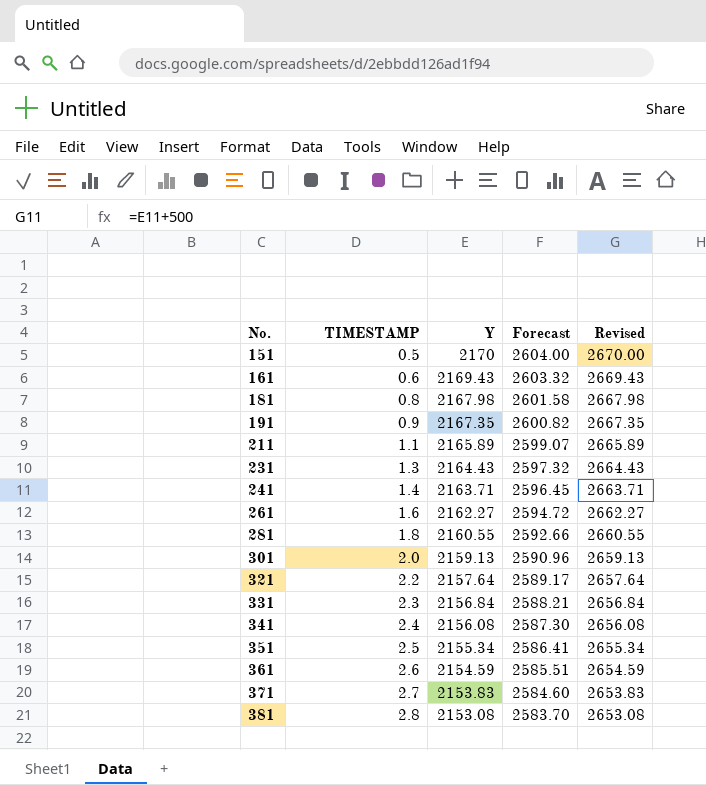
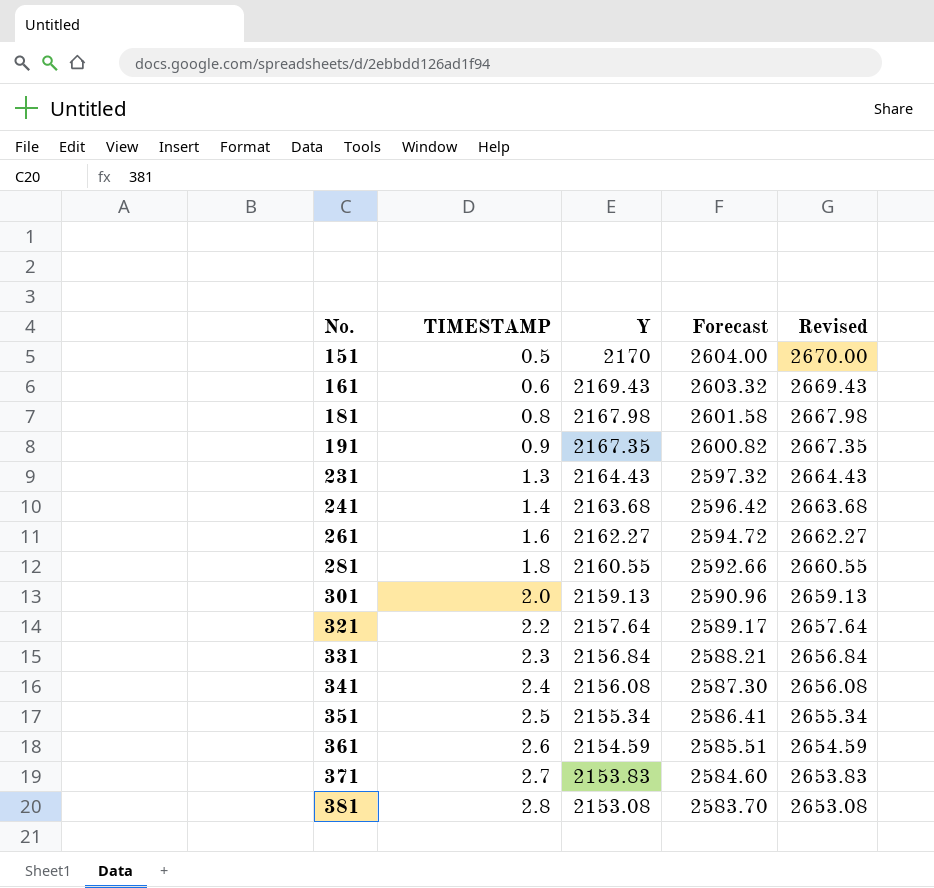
row 211: 1.1 | 2165.89 | 2599.07 | 2665.89 -> none
241 | Y: 2163.71 -> 2163.68
241 | Forecast: 2596.45 -> 2596.42
241 | Revised: 2663.71 -> 2663.68

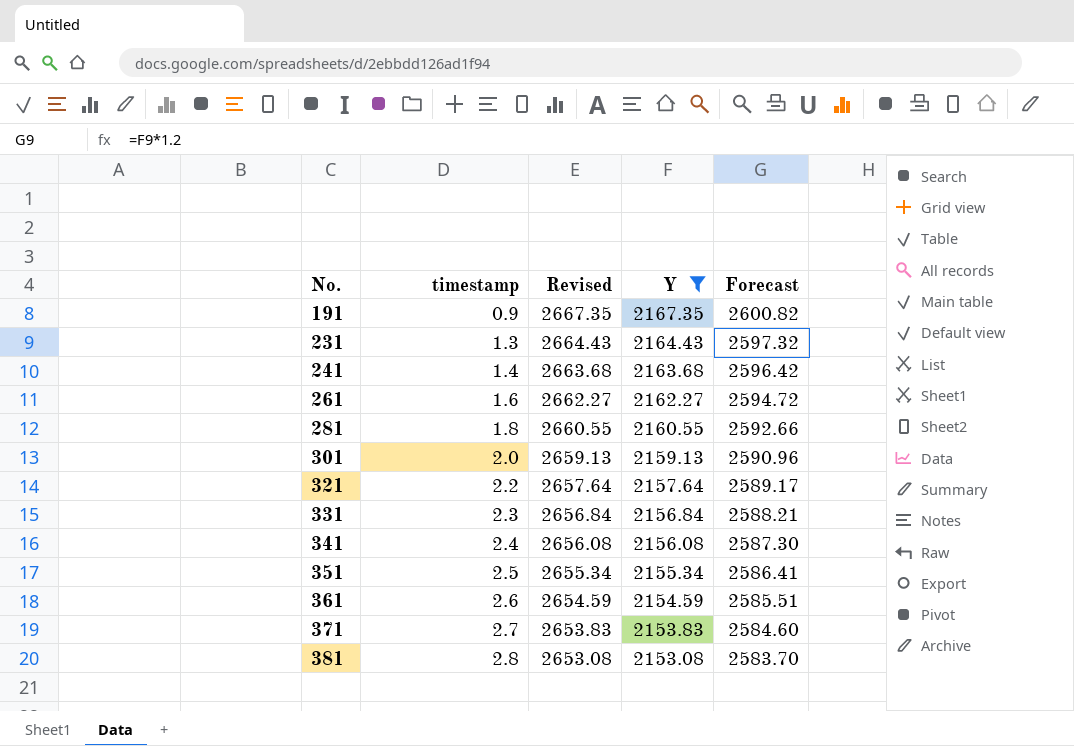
filter: none -> Y <= 2167.35
column name: TIMESTAMP -> timestamp
column Revised | position: 5 -> 3

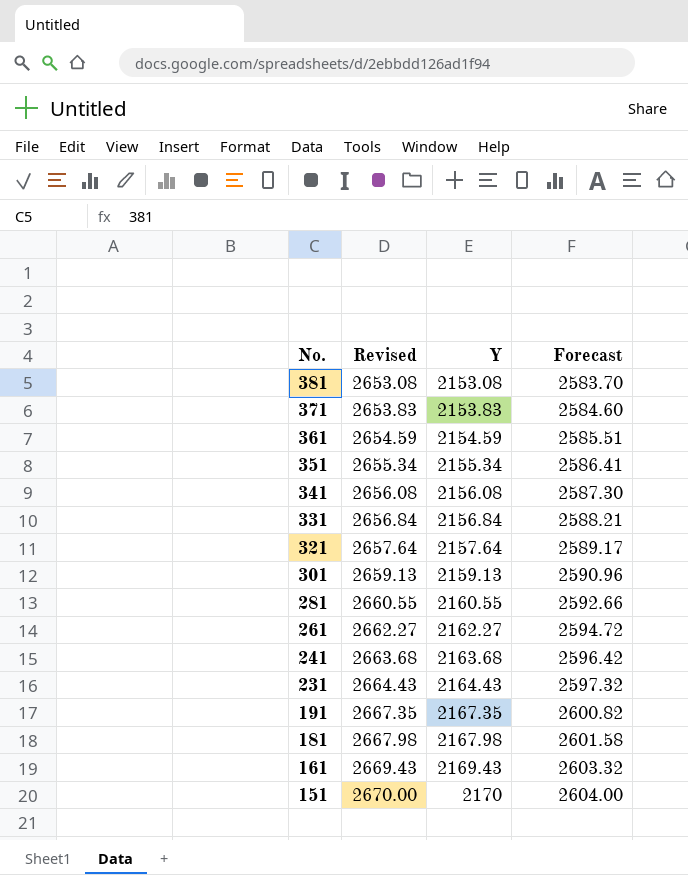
filter: Y <= 2167.35 -> none
row order: No. ascending -> No. descending
column timestamp | position: 2 -> none

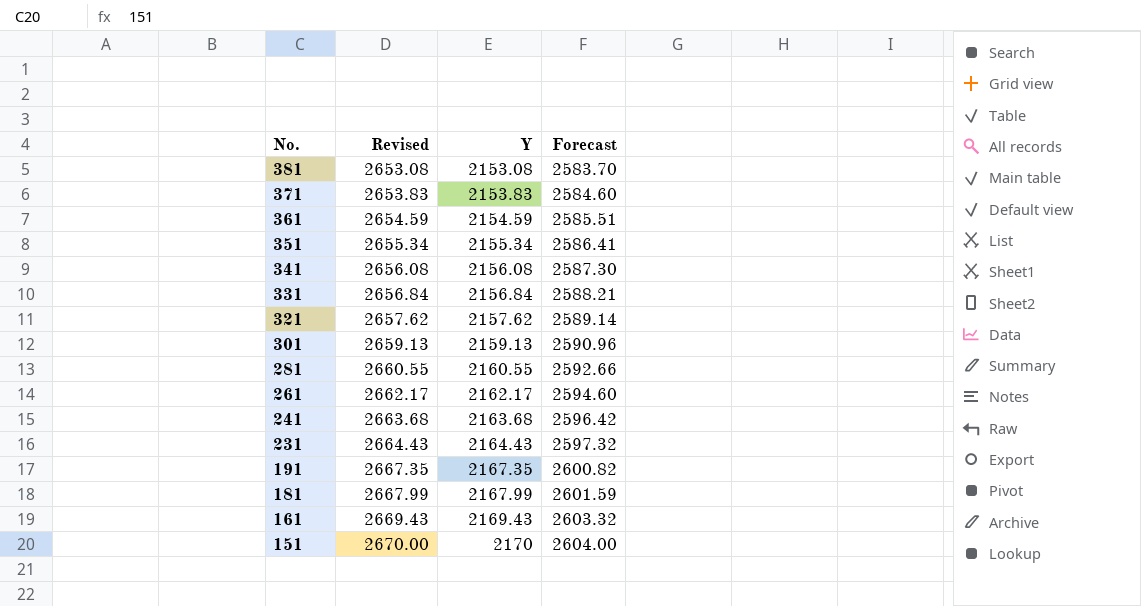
321 | Revised: 2657.64 -> 2657.62
321 | Y: 2157.64 -> 2157.62
321 | Forecast: 2589.17 -> 2589.14
261 | Revised: 2662.27 -> 2662.17
261 | Y: 2162.27 -> 2162.17
261 | Forecast: 2594.72 -> 2594.60
181 | Revised: 2667.98 -> 2667.99
181 | Y: 2167.98 -> 2167.99
181 | Forecast: 2601.58 -> 2601.59

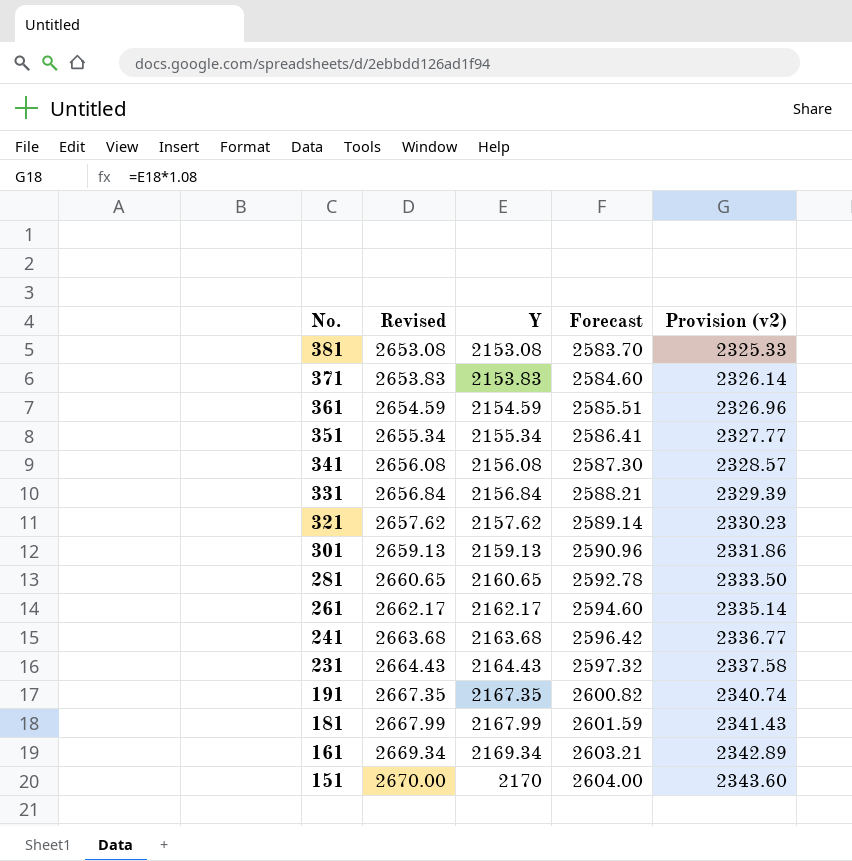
column Provision (v2) | formula: none -> [Y] * 1.08
281 | Revised: 2660.55 -> 2660.65
281 | Y: 2160.55 -> 2160.65
281 | Forecast: 2592.66 -> 2592.78
161 | Revised: 2669.43 -> 2669.34
161 | Y: 2169.43 -> 2169.34
161 | Forecast: 2603.32 -> 2603.21

